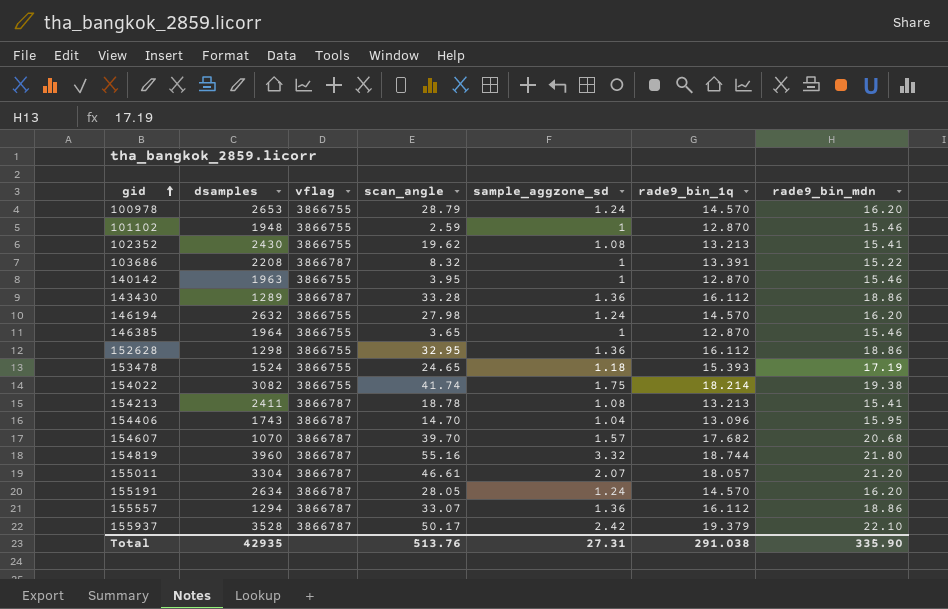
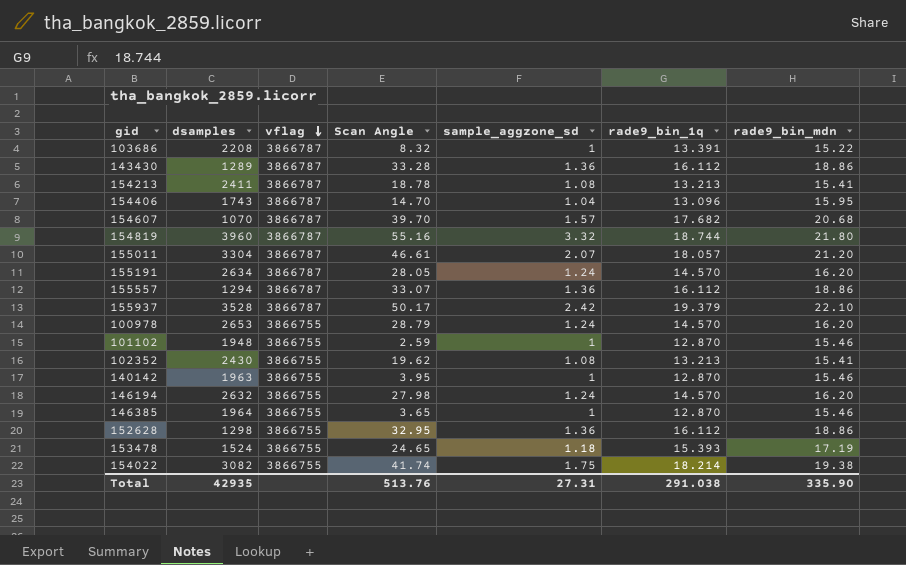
row order: gid ascending -> vflag descending
column name: scan_angle -> Scan Angle

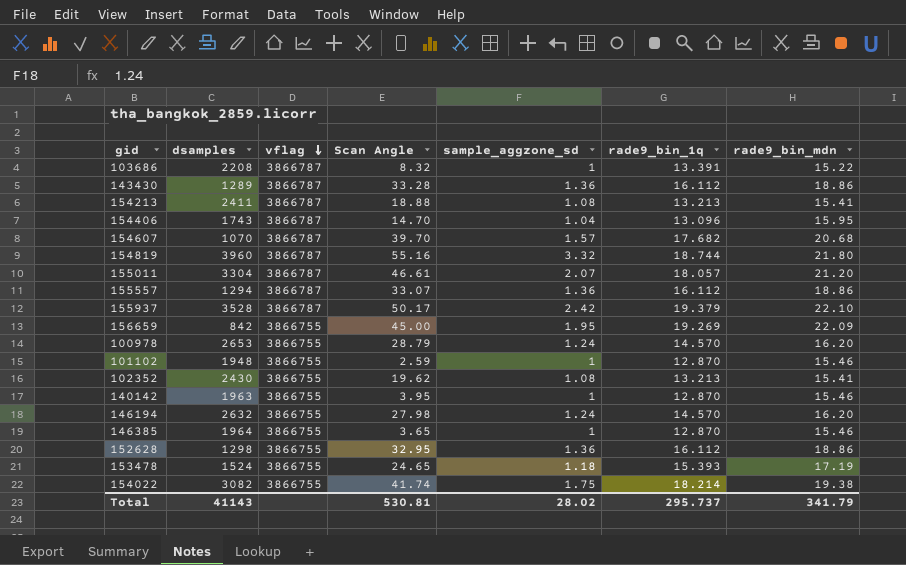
row 155191: 2634 | 3866787 | 28.05 | 1.24 | 14.570 | 16.20 -> none
154213 | Scan Angle: 18.78 -> 18.88
row 156659: none -> 842 | 3866755 | 45.00 | 1.95 | 19.269 | 22.09
Total | dsamples: 42935 -> 41143
Total | Scan Angle: 513.76 -> 530.81
Total | sample_aggzone_sd: 27.31 -> 28.02
Total | rade9_bin_1q: 291.038 -> 295.737
Total | rade9_bin_mdn: 335.90 -> 341.79

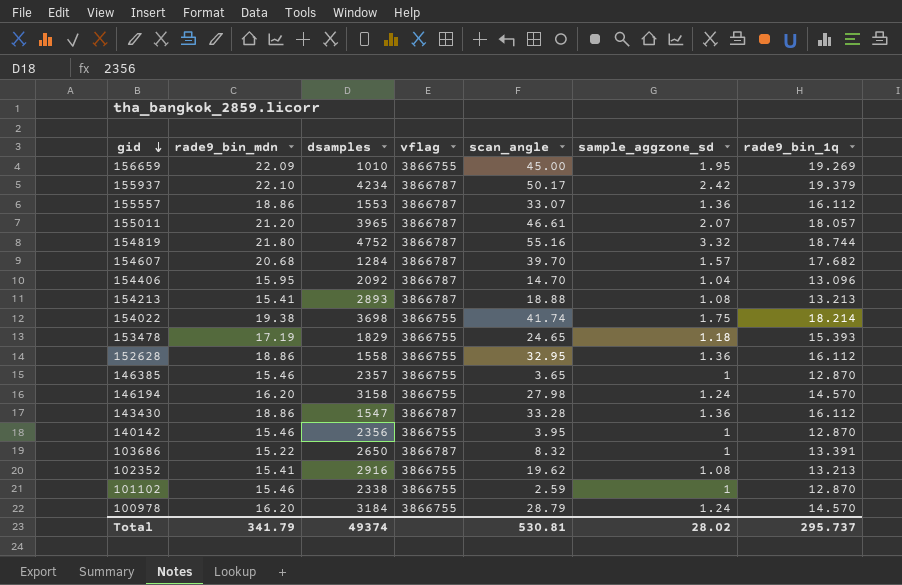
row order: vflag descending -> gid descending
column rade9_bin_mdn | position: 7 -> 2
column name: Scan Angle -> scan_angle
156659 | dsamples: 842 -> 1010
155937 | dsamples: 3528 -> 4234
155557 | dsamples: 1294 -> 1553
155011 | dsamples: 3304 -> 3965
154819 | dsamples: 3960 -> 4752
154607 | dsamples: 1070 -> 1284
154406 | dsamples: 1743 -> 2092
154213 | dsamples: 2411 -> 2893
154022 | dsamples: 3082 -> 3698
153478 | dsamples: 1524 -> 1829
152628 | dsamples: 1298 -> 1558
146385 | dsamples: 1964 -> 2357
146194 | dsamples: 2632 -> 3158
143430 | dsamples: 1289 -> 1547
140142 | dsamples: 1963 -> 2356
103686 | dsamples: 2208 -> 2650
102352 | dsamples: 2430 -> 2916
101102 | dsamples: 1948 -> 2338
100978 | dsamples: 2653 -> 3184
Total | dsamples: 41143 -> 49374

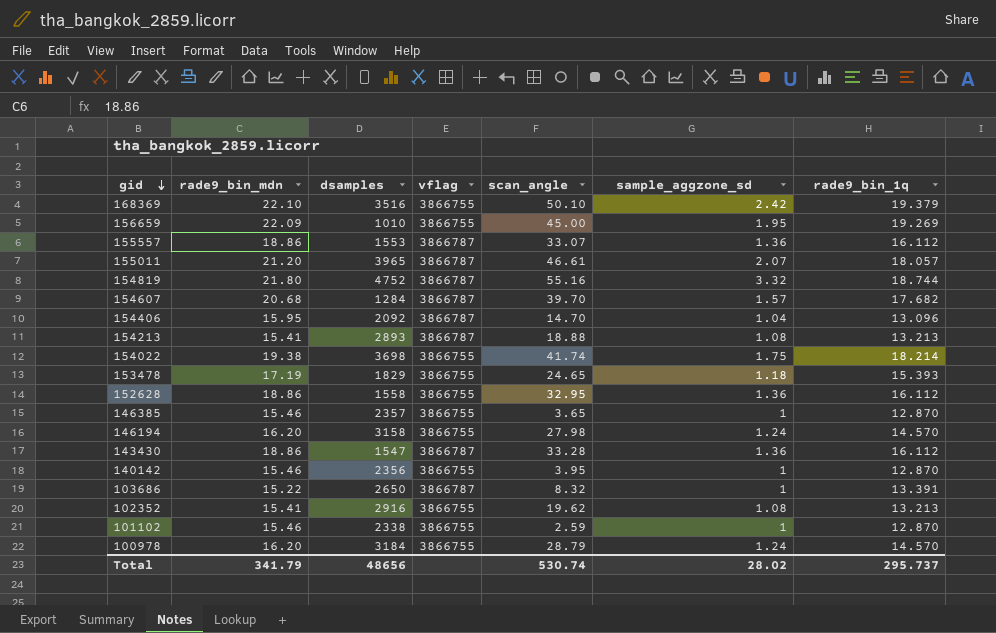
row 155937: 22.10 | 4234 | 3866787 | 50.17 | 2.42 | 19.379 -> none
row 168369: none -> 22.10 | 3516 | 3866755 | 50.10 | 2.42 | 19.379
Total | dsamples: 49374 -> 48656
Total | scan_angle: 530.81 -> 530.74

